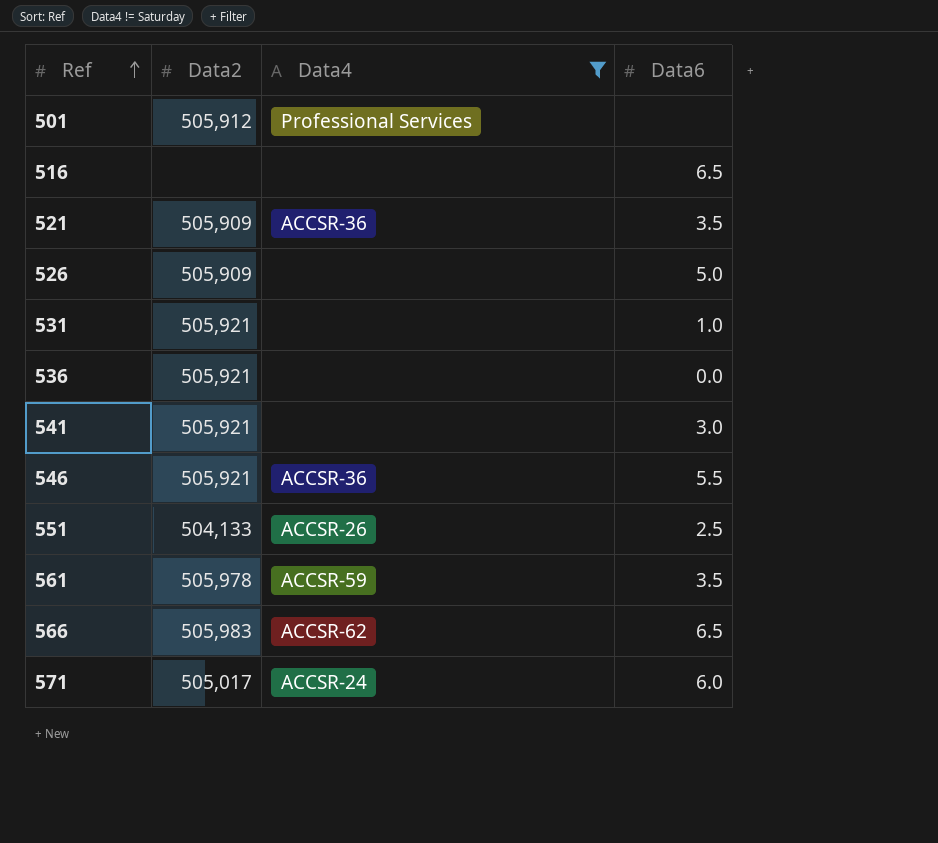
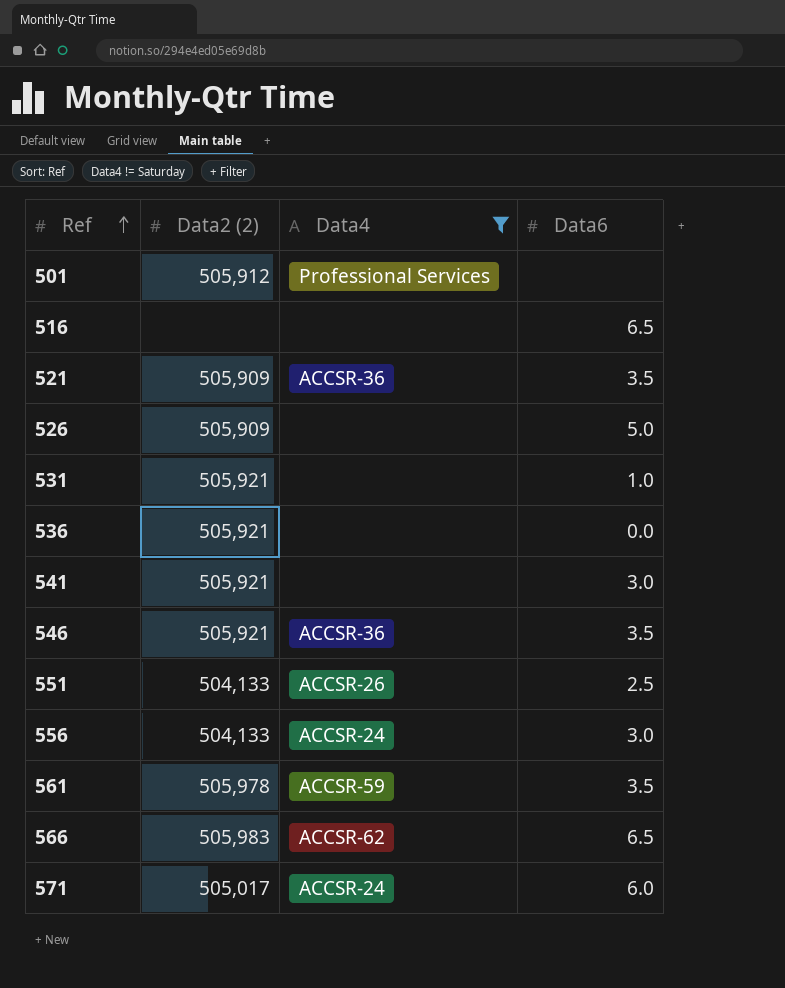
column name: Data2 -> Data2 (2)
546 | Data6: 5.5 -> 3.5
row 556: none -> 504,133 | ACCSR-24 | 3.0

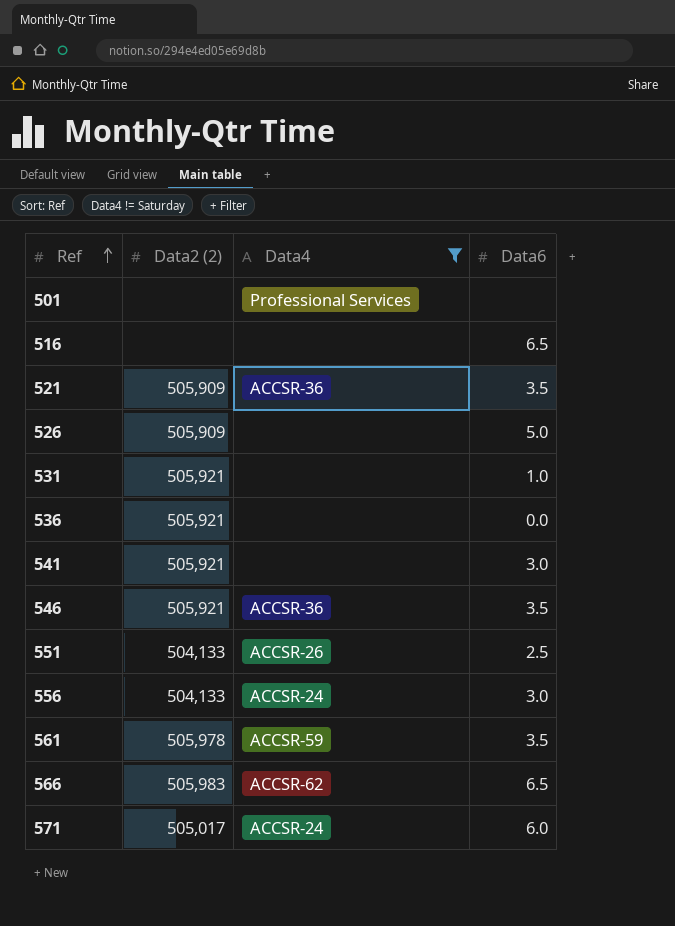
501 | Data2 (2): 505,912 -> none

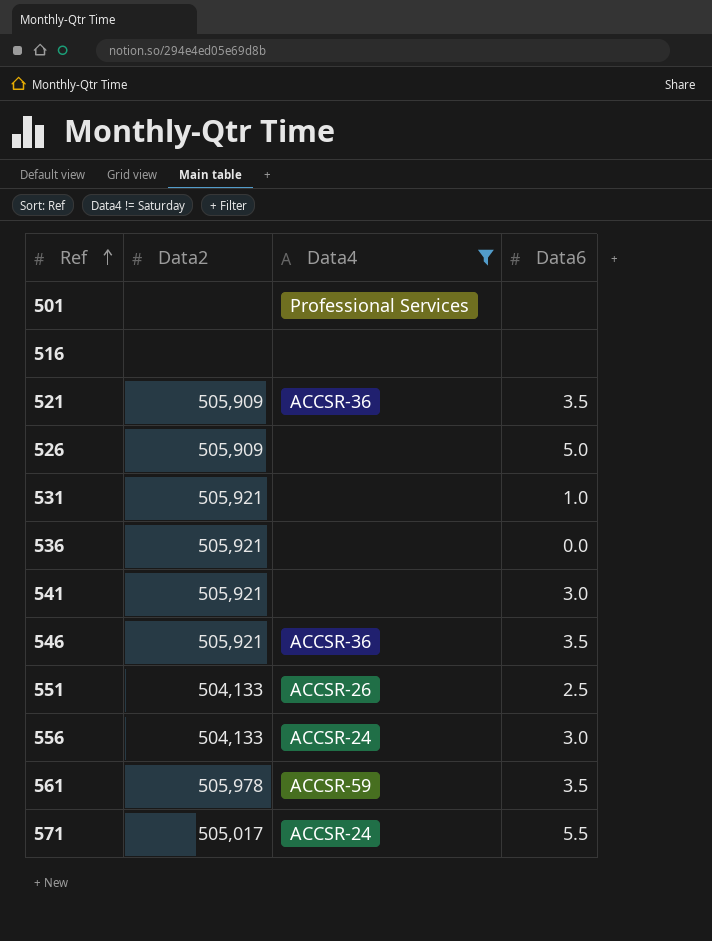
column name: Data2 (2) -> Data2
row 566: 505,983 | ACCSR-62 | 6.5 -> none
516 | Data6: 6.5 -> none
571 | Data6: 6.0 -> 5.5

